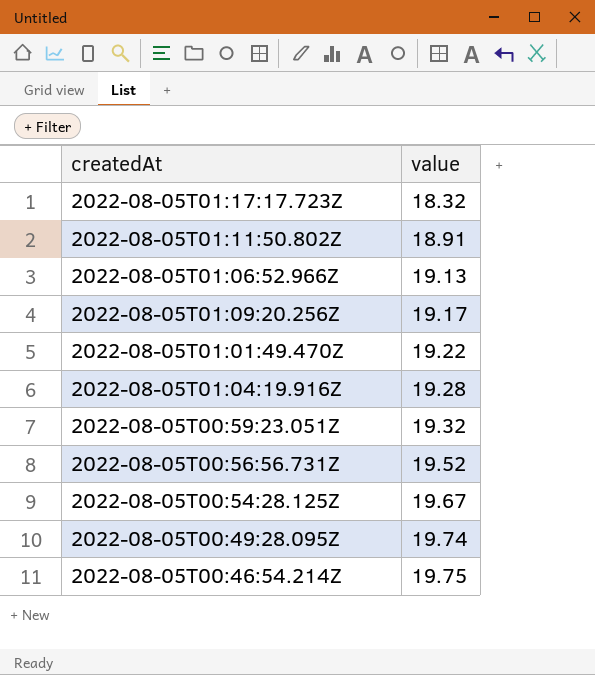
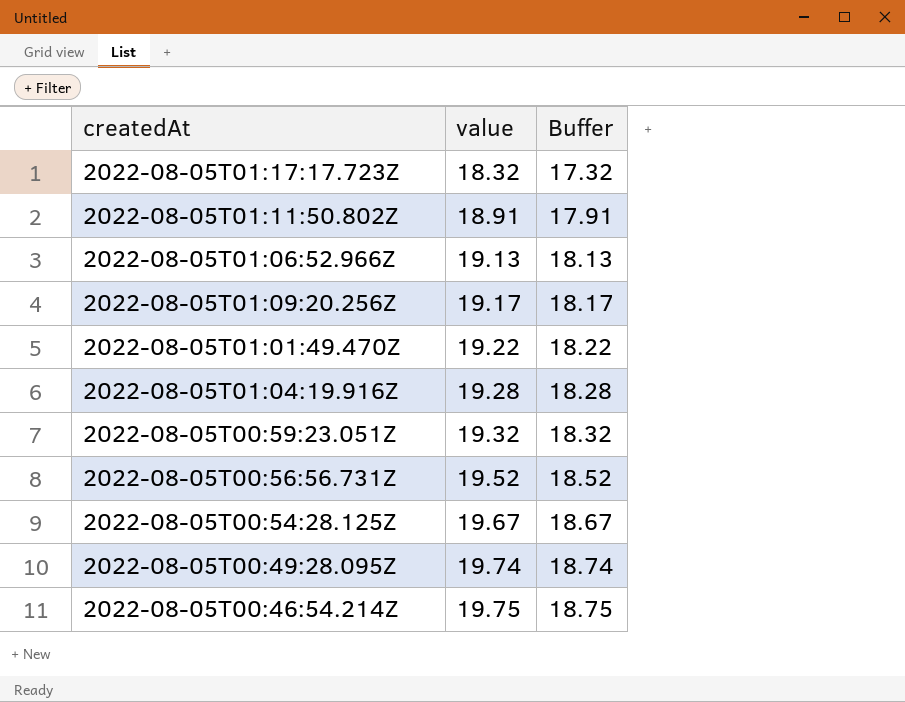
column Buffer | formula: none -> [value] - 1

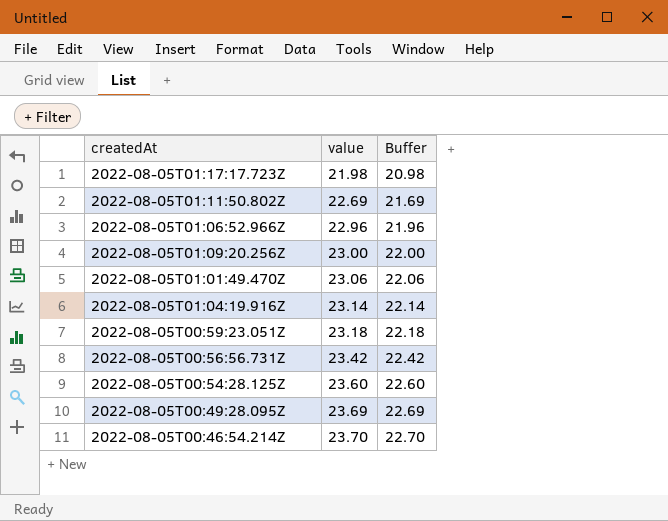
2022-08-05T01:17:17.723Z | value: 18.32 -> 21.98
2022-08-05T01:17:17.723Z | Buffer: 17.32 -> 20.98
2022-08-05T01:11:50.802Z | value: 18.91 -> 22.69
2022-08-05T01:11:50.802Z | Buffer: 17.91 -> 21.69
2022-08-05T01:06:52.966Z | value: 19.13 -> 22.96
2022-08-05T01:06:52.966Z | Buffer: 18.13 -> 21.96
2022-08-05T01:09:20.256Z | value: 19.17 -> 23.00
2022-08-05T01:09:20.256Z | Buffer: 18.17 -> 22.00
2022-08-05T01:01:49.470Z | value: 19.22 -> 23.06
2022-08-05T01:01:49.470Z | Buffer: 18.22 -> 22.06
2022-08-05T01:04:19.916Z | value: 19.28 -> 23.14
2022-08-05T01:04:19.916Z | Buffer: 18.28 -> 22.14
2022-08-05T00:59:23.051Z | value: 19.32 -> 23.18
2022-08-05T00:59:23.051Z | Buffer: 18.32 -> 22.18
2022-08-05T00:56:56.731Z | value: 19.52 -> 23.42
2022-08-05T00:56:56.731Z | Buffer: 18.52 -> 22.42
2022-08-05T00:54:28.125Z | value: 19.67 -> 23.60
2022-08-05T00:54:28.125Z | Buffer: 18.67 -> 22.60
2022-08-05T00:49:28.095Z | value: 19.74 -> 23.69
2022-08-05T00:49:28.095Z | Buffer: 18.74 -> 22.69
2022-08-05T00:46:54.214Z | value: 19.75 -> 23.70
2022-08-05T00:46:54.214Z | Buffer: 18.75 -> 22.70

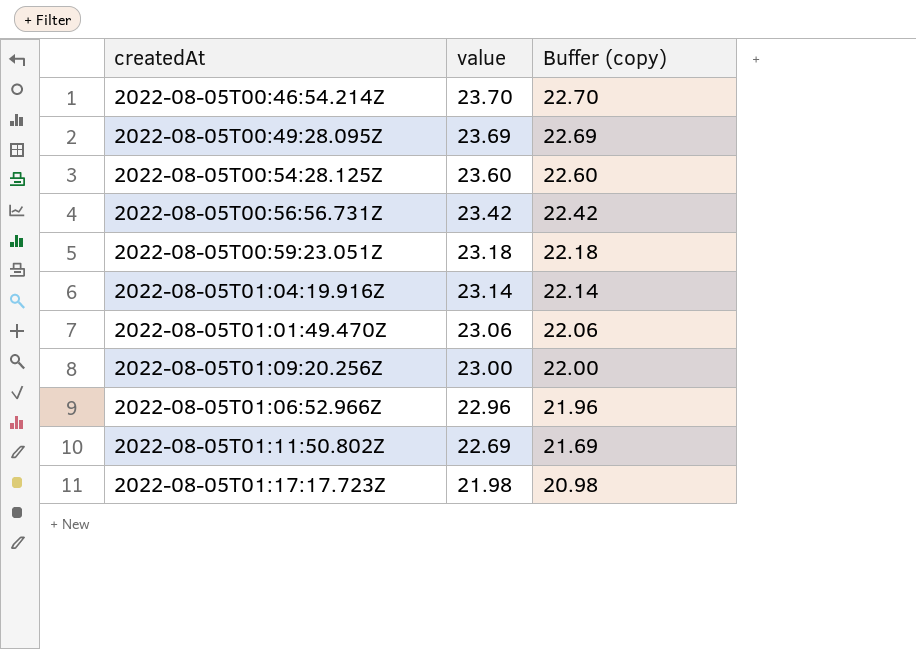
row order: value ascending -> value descending
column name: Buffer -> Buffer (copy)

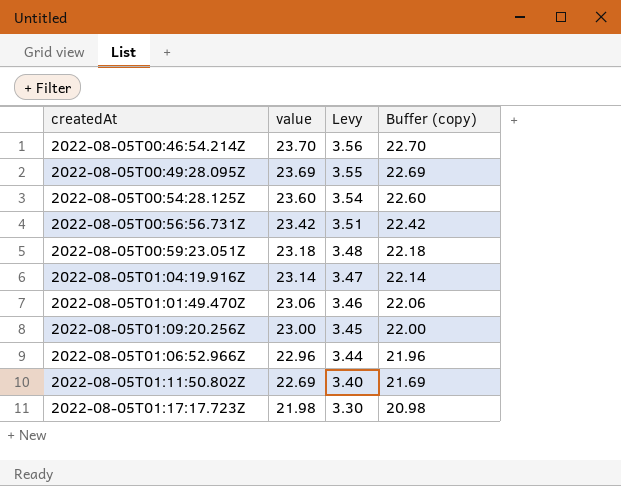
column Levy | formula: none -> [value] * 0.15

